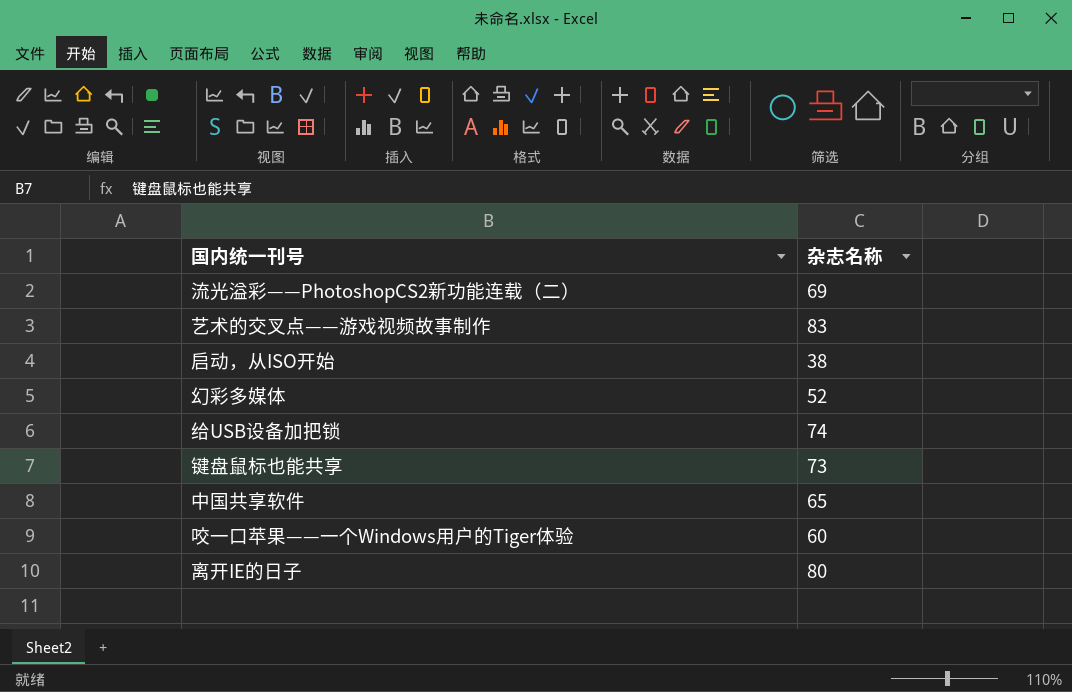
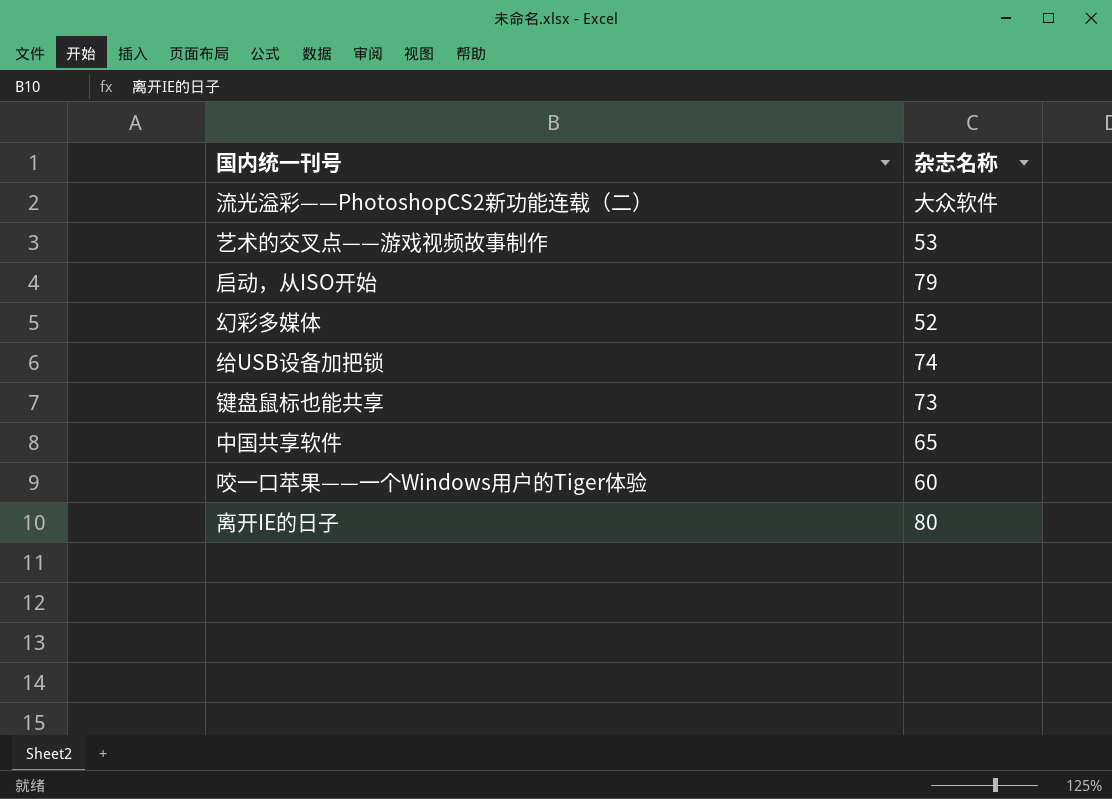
流光溢彩——PhotoshopCS2新功能连载（二） | 杂志名称: 69 -> 大众软件
艺术的交叉点——游戏视频故事制作 | 杂志名称: 83 -> 53
启动，从ISO开始 | 杂志名称: 38 -> 79

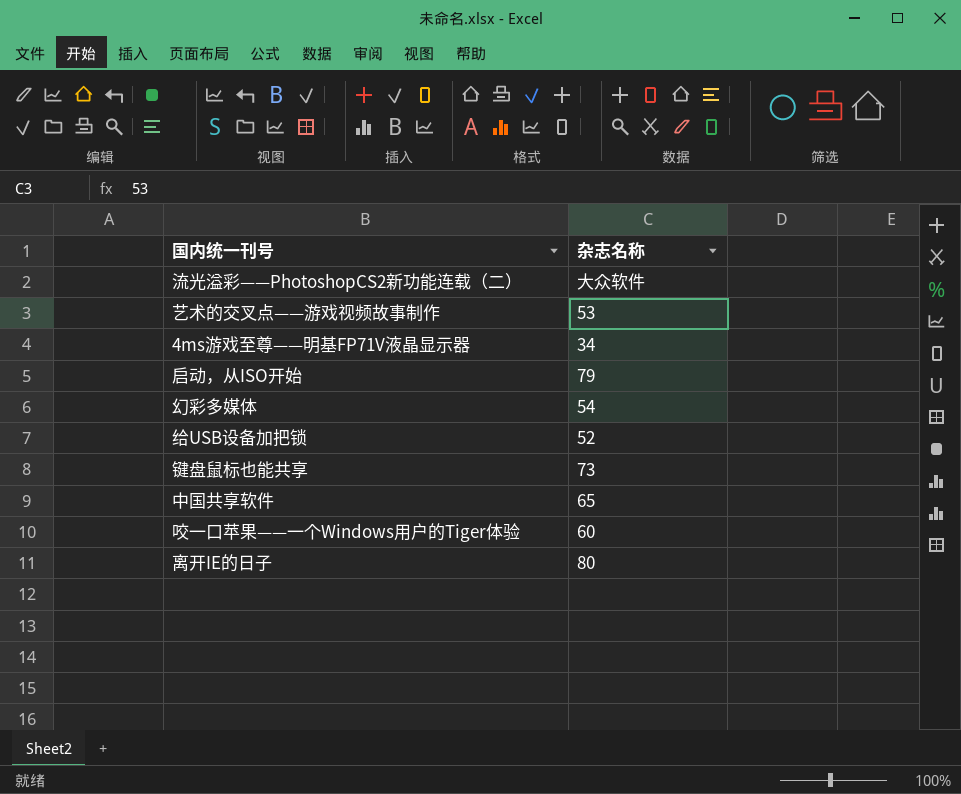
row 4ms游戏至尊——明基FP71V液晶显示器: none -> 34
幻彩多媒体 | 杂志名称: 52 -> 54
给USB设备加把锁 | 杂志名称: 74 -> 52

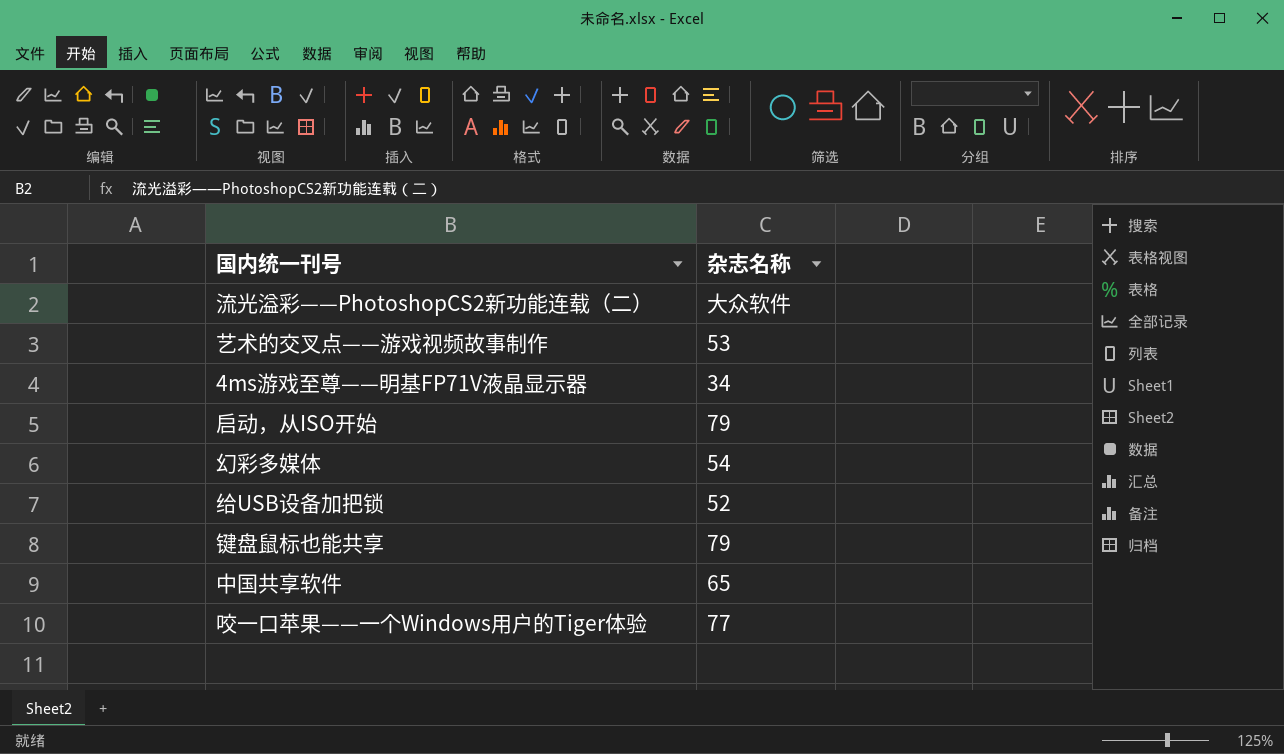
row 离开IE的日子: 80 -> none
键盘鼠标也能共享 | 杂志名称: 73 -> 79
咬一口苹果——一个Windows用户的Tiger体验 | 杂志名称: 60 -> 77

